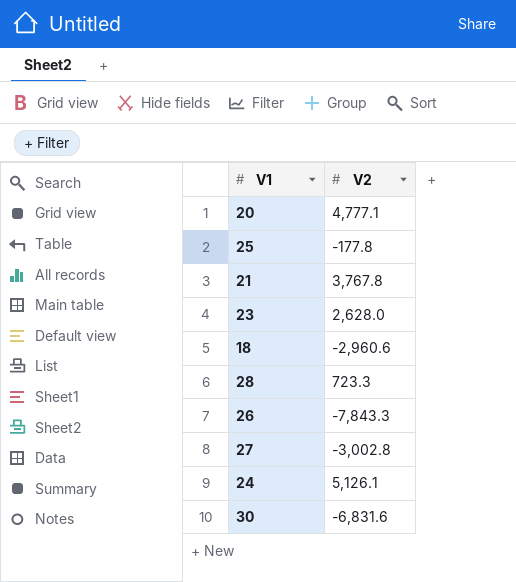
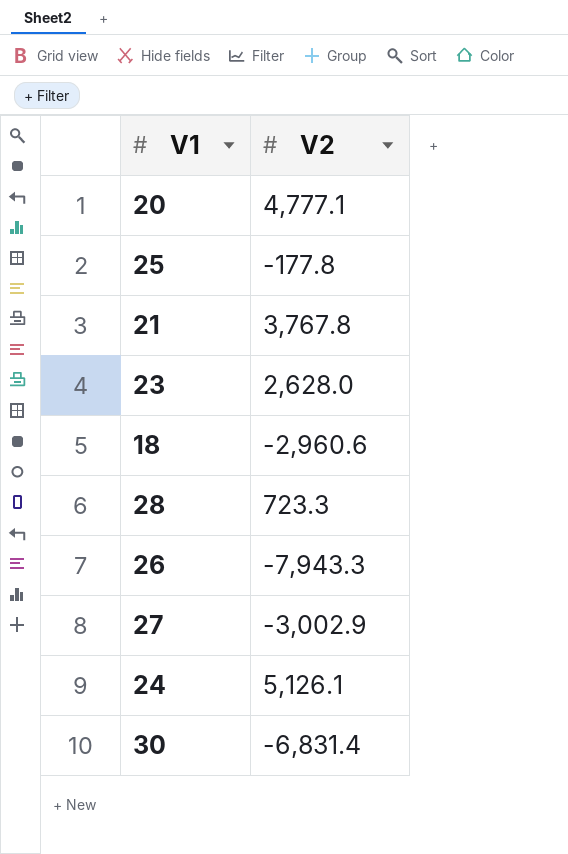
26 | V2: -7,843.3 -> -7,943.3
27 | V2: -3,002.8 -> -3,002.9
30 | V2: -6,831.6 -> -6,831.4

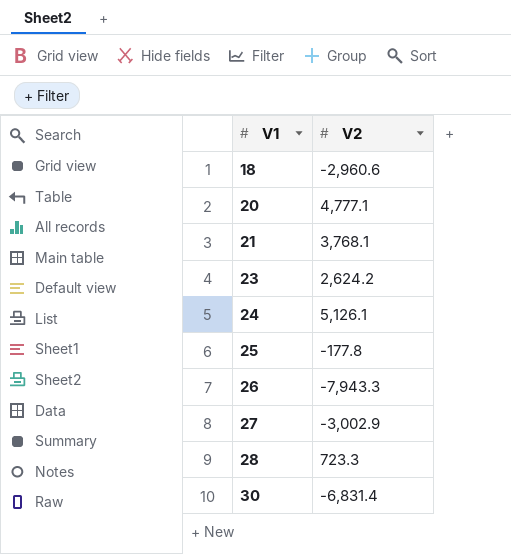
row order: none -> V1 ascending
21 | V2: 3,767.8 -> 3,768.1
23 | V2: 2,628.0 -> 2,624.2

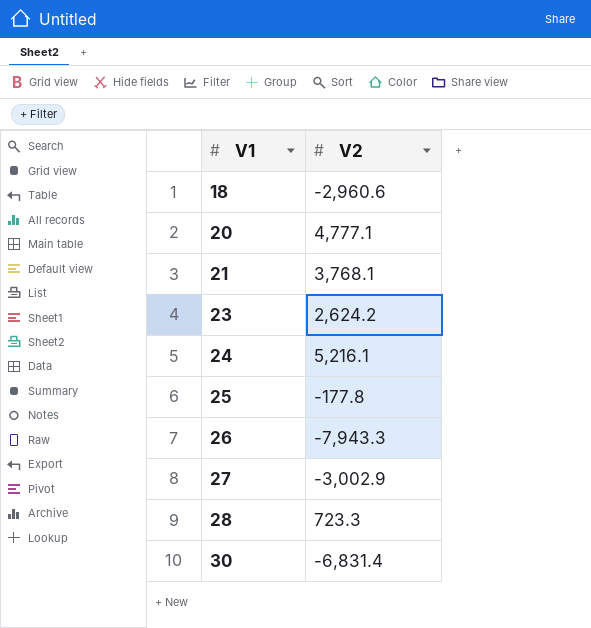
24 | V2: 5,126.1 -> 5,216.1

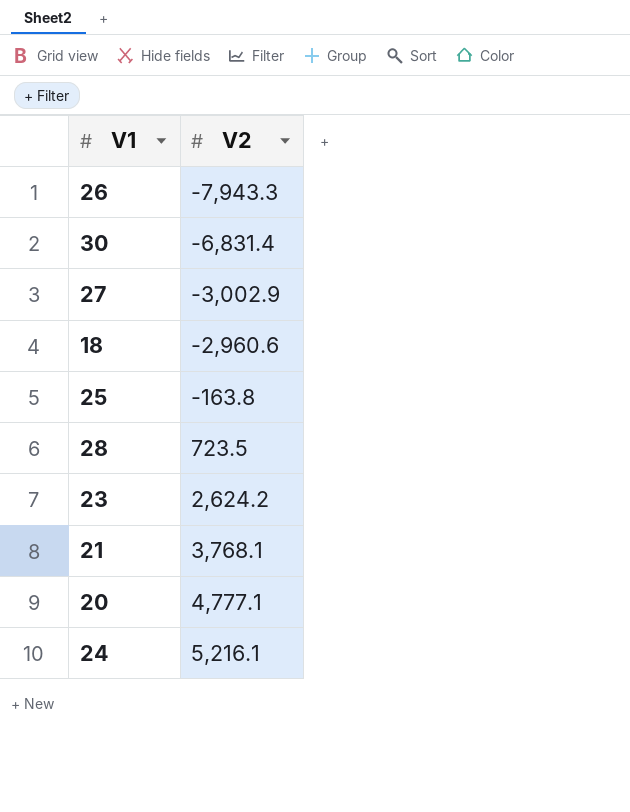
row order: V1 ascending -> V2 ascending
25 | V2: -177.8 -> -163.8
28 | V2: 723.3 -> 723.5

